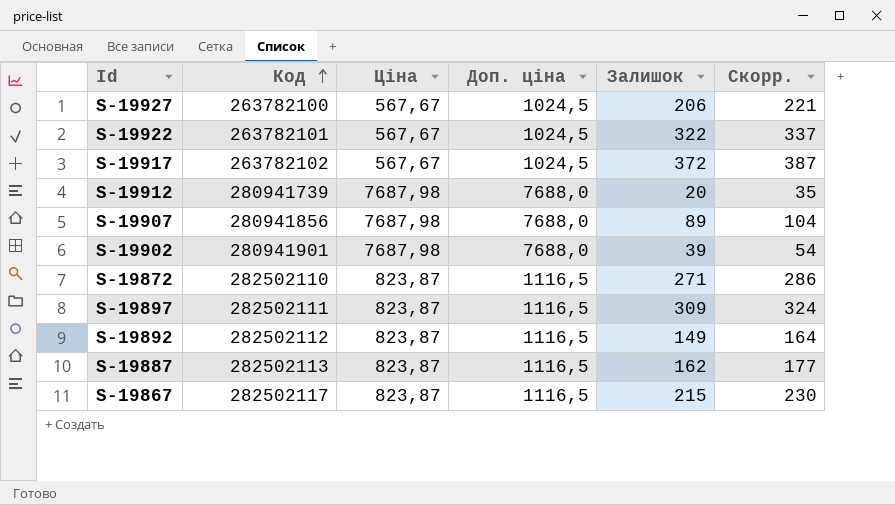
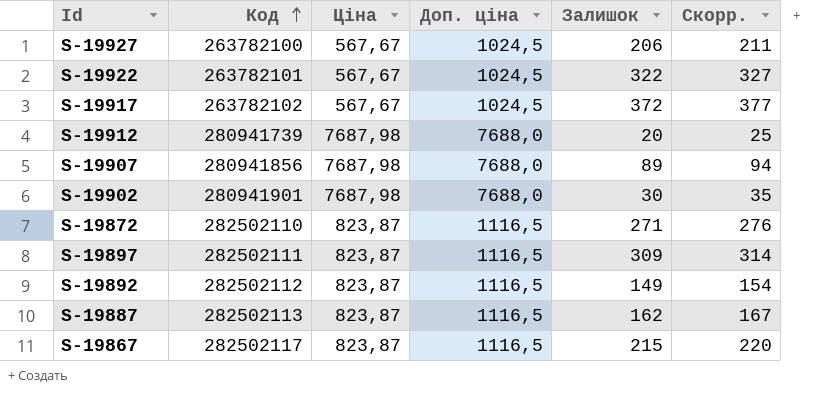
column Скорр. | formula: [Залишок] + 15 -> [Залишок] + 5
S-19902 | Залишок: 39 -> 30

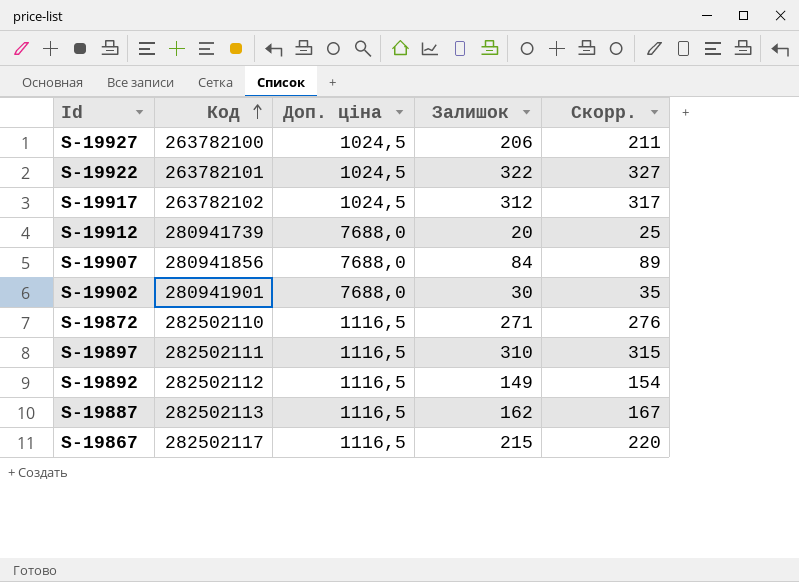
column Ціна | position: 3 -> none
S-19917 | Залишок: 372 -> 312
S-19917 | Скорр.: 377 -> 317
S-19907 | Залишок: 89 -> 84
S-19907 | Скорр.: 94 -> 89
S-19897 | Залишок: 309 -> 310
S-19897 | Скорр.: 314 -> 315

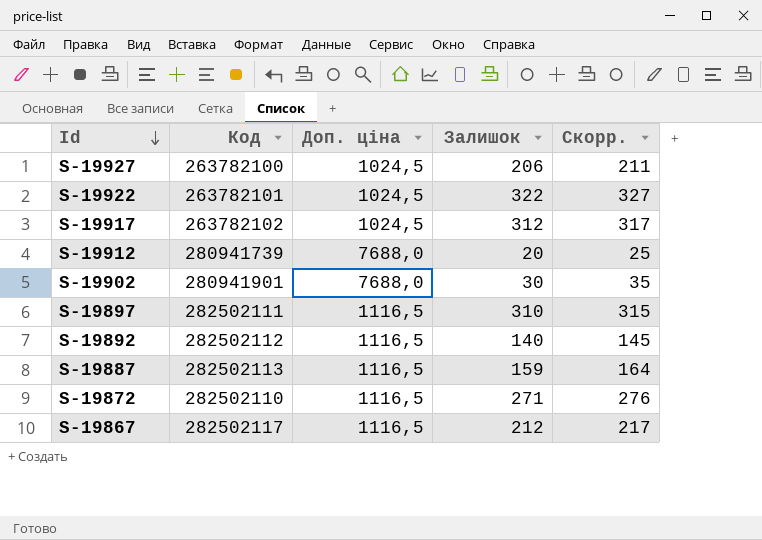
row order: Код ascending -> Id descending
row S-19907: 280941856 | 7688,0 | 84 | 89 -> none
S-19892 | Залишок: 149 -> 140
S-19892 | Скорр.: 154 -> 145
S-19887 | Залишок: 162 -> 159
S-19887 | Скорр.: 167 -> 164
S-19867 | Залишок: 215 -> 212
S-19867 | Скорр.: 220 -> 217

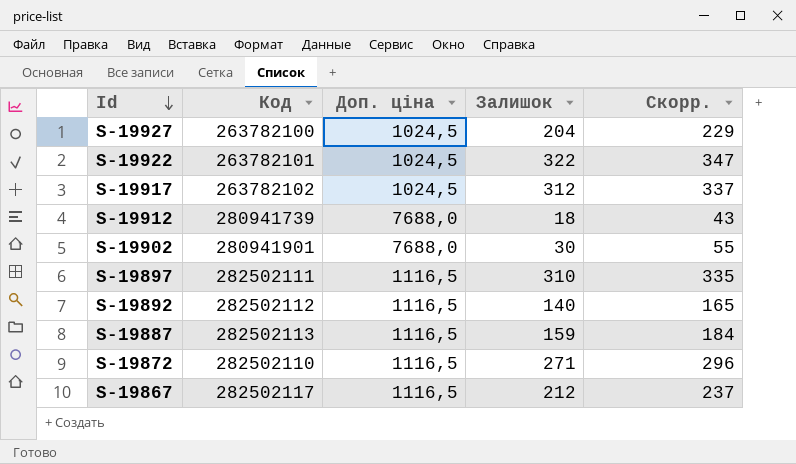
column Скорр. | formula: [Залишок] + 5 -> [Залишок] + 25
S-19927 | Залишок: 206 -> 204
S-19912 | Залишок: 20 -> 18

